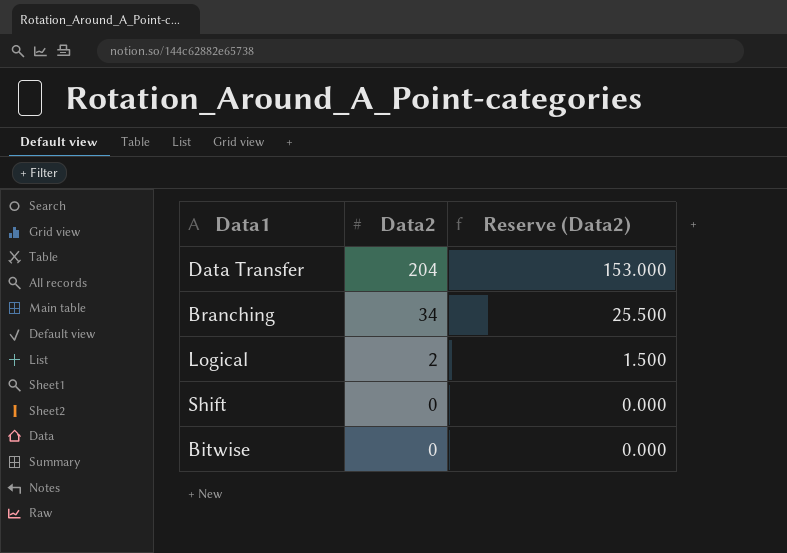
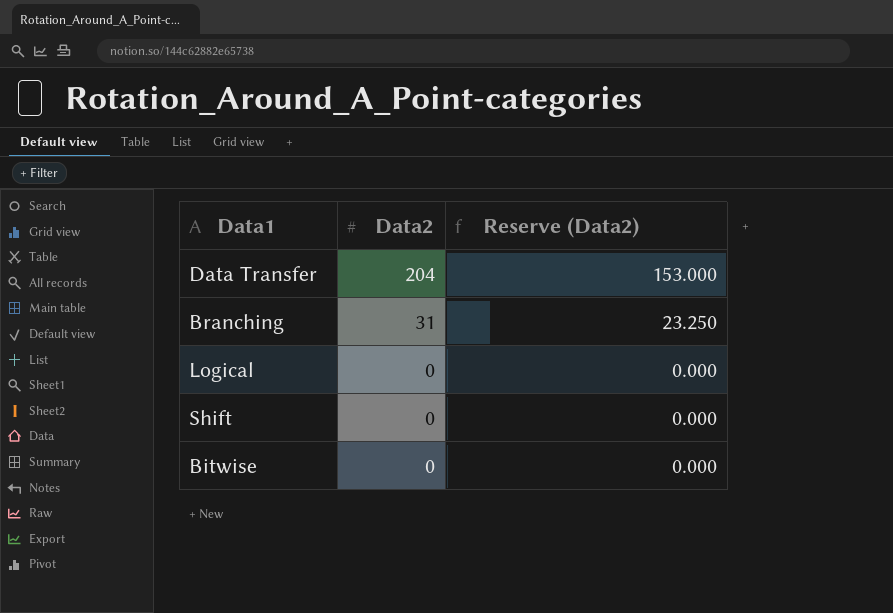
Branching | Data2: 34 -> 31
Branching | Reserve (Data2): 25.500 -> 23.250
Logical | Data2: 2 -> 0
Logical | Reserve (Data2): 1.500 -> 0.000

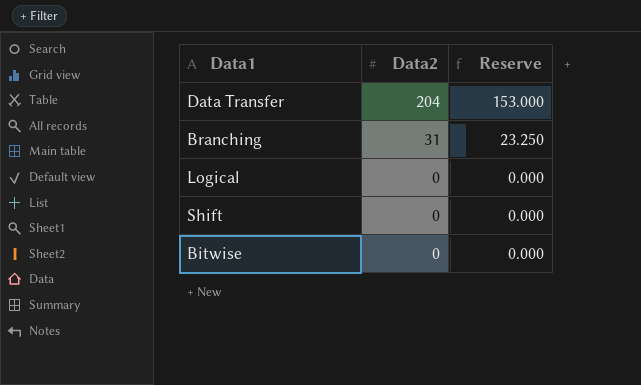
column name: Reserve (Data2) -> Reserve

